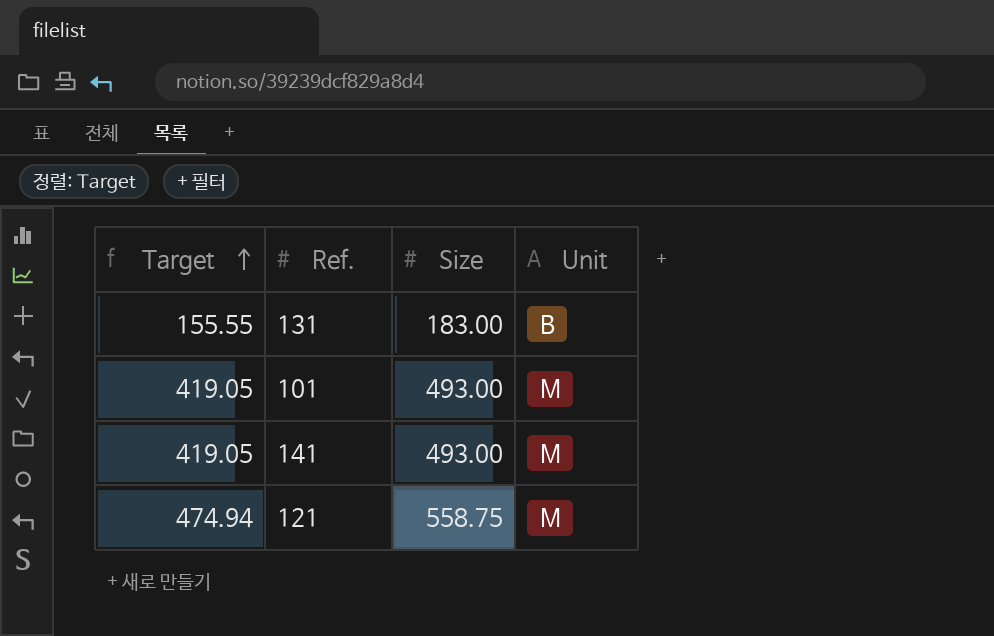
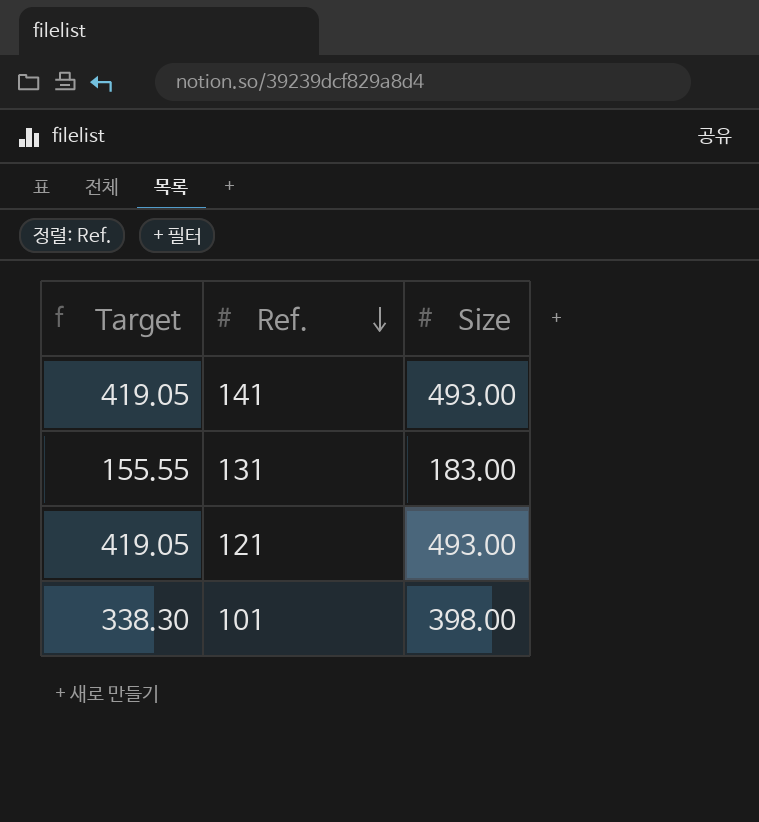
row order: Target ascending -> Ref. descending
column Unit | position: 4 -> none
121 | Target: 474.94 -> 419.05
121 | Size: 558.75 -> 493.00
101 | Target: 419.05 -> 338.30
101 | Size: 493.00 -> 398.00

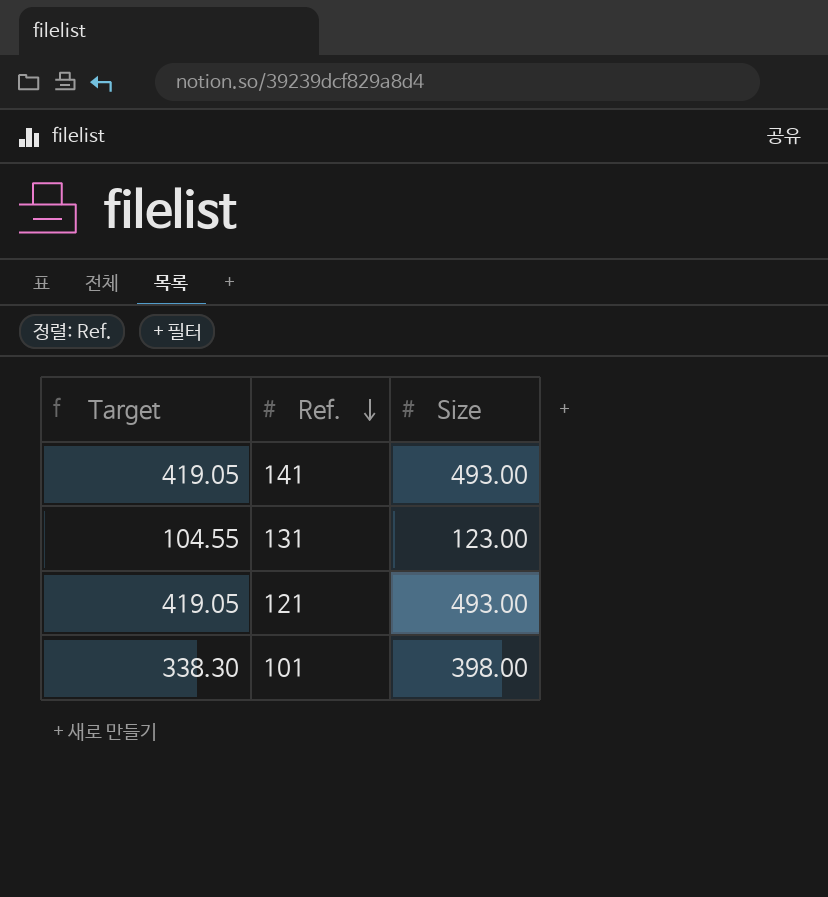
131 | Target: 155.55 -> 104.55
131 | Size: 183.00 -> 123.00

